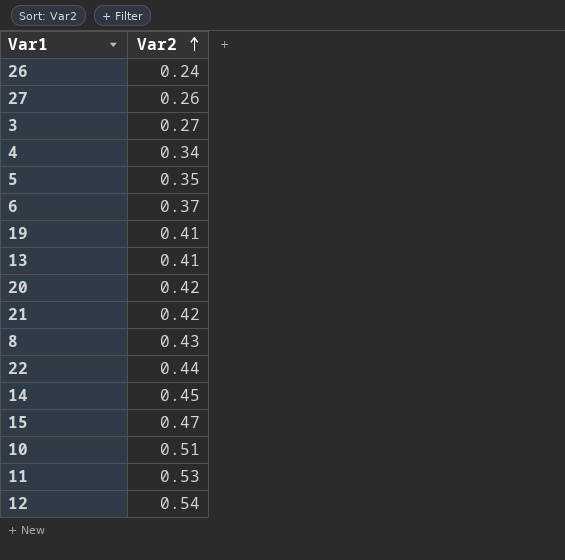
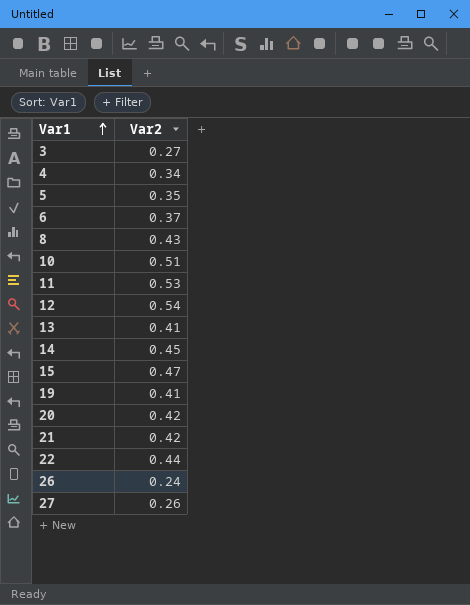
row order: Var2 ascending -> Var1 ascending

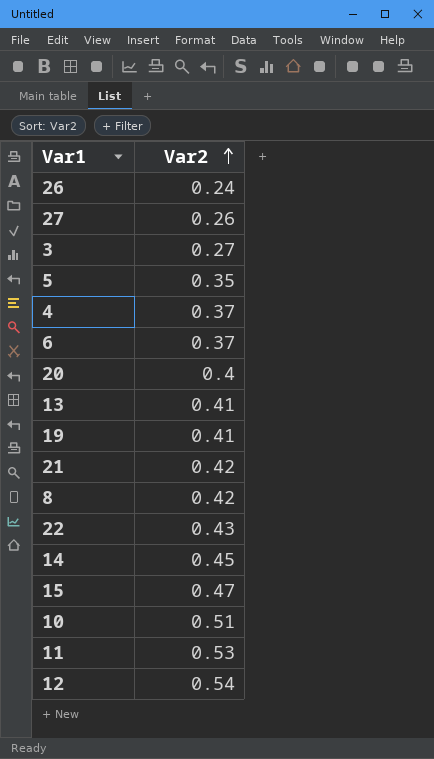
row order: Var1 ascending -> Var2 ascending
4 | Var2: 0.34 -> 0.37
20 | Var2: 0.42 -> 0.4
8 | Var2: 0.43 -> 0.42
22 | Var2: 0.44 -> 0.43

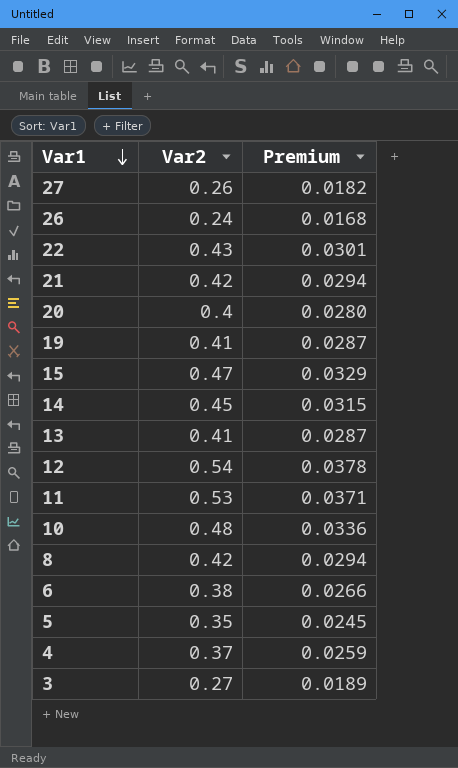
row order: Var2 ascending -> Var1 descending
column Premium | formula: none -> [Var2] * 0.07
10 | Var2: 0.51 -> 0.48
6 | Var2: 0.37 -> 0.38

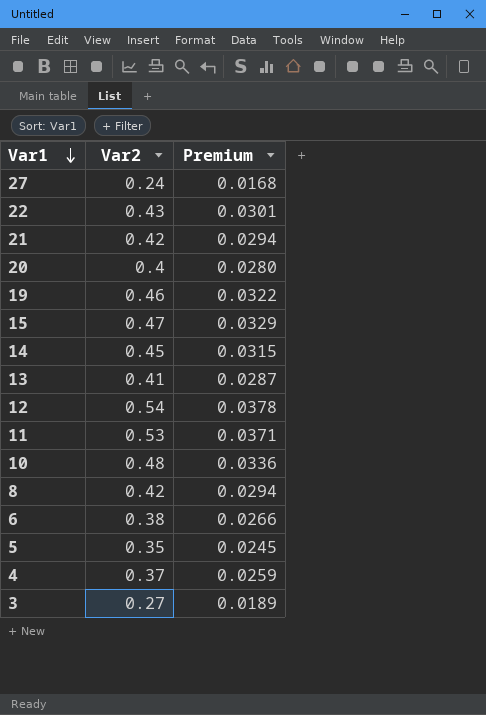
row 26: 0.24 | 0.0168 -> none
27 | Var2: 0.26 -> 0.24
27 | Premium: 0.0182 -> 0.0168
19 | Var2: 0.41 -> 0.46
19 | Premium: 0.0287 -> 0.0322

